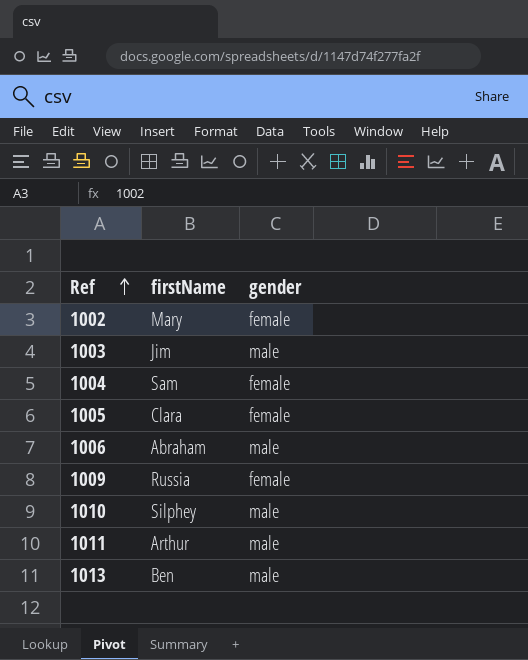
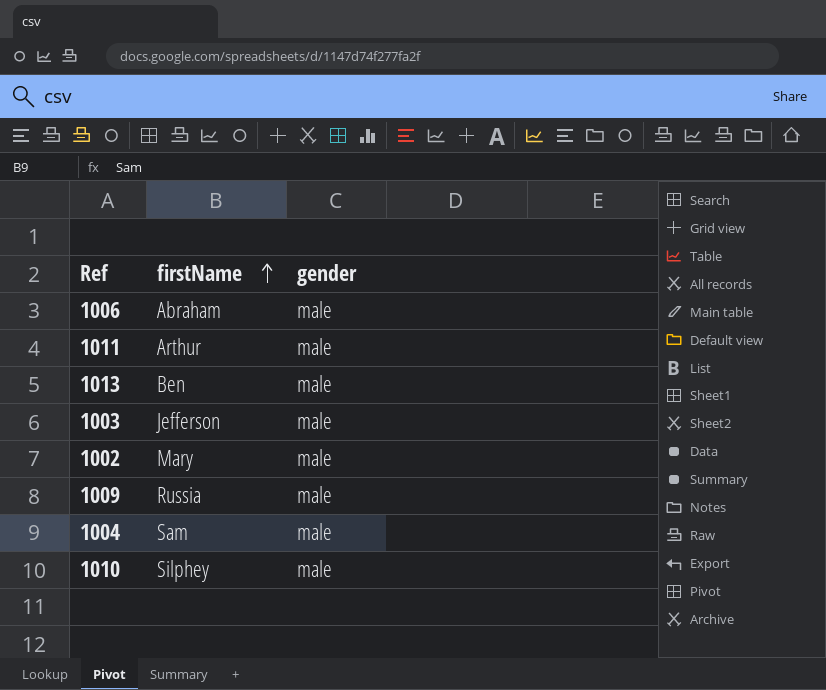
row order: Ref ascending -> firstName ascending
row 1005: Clara | female -> none
1003 | firstName: Jim -> Jefferson
1002 | gender: female -> male
1009 | gender: female -> male
1004 | gender: female -> male

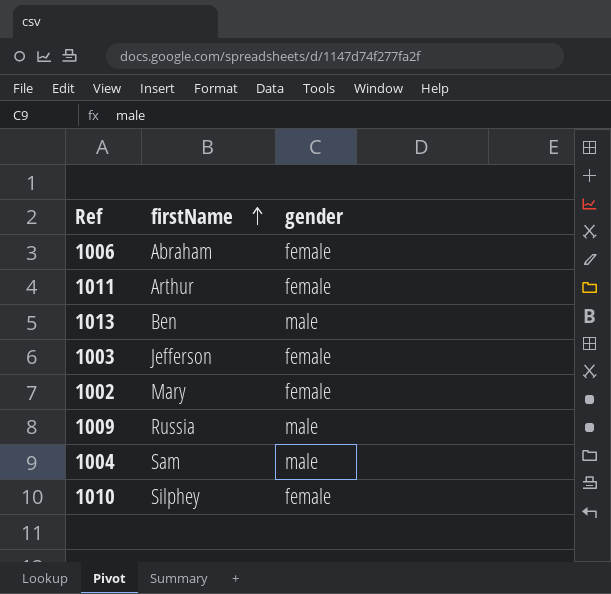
1006 | gender: male -> female
1011 | gender: male -> female
1003 | gender: male -> female
1002 | gender: male -> female
1010 | gender: male -> female

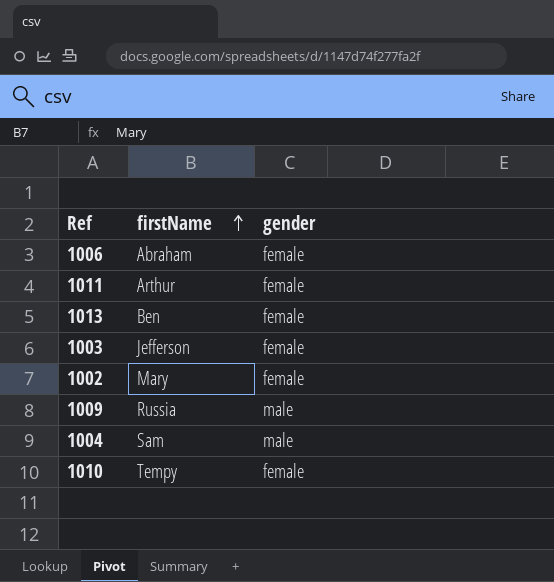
1013 | gender: male -> female
1010 | firstName: Silphey -> Tempy

